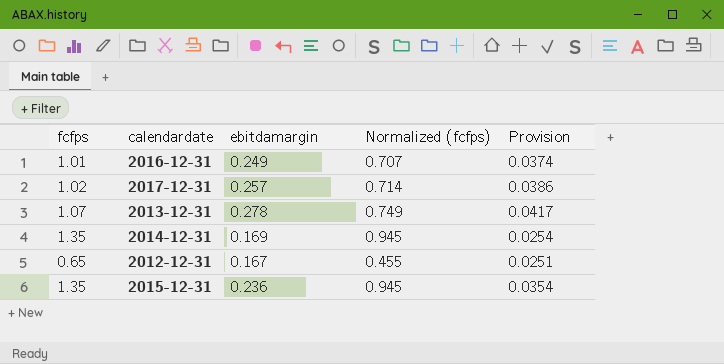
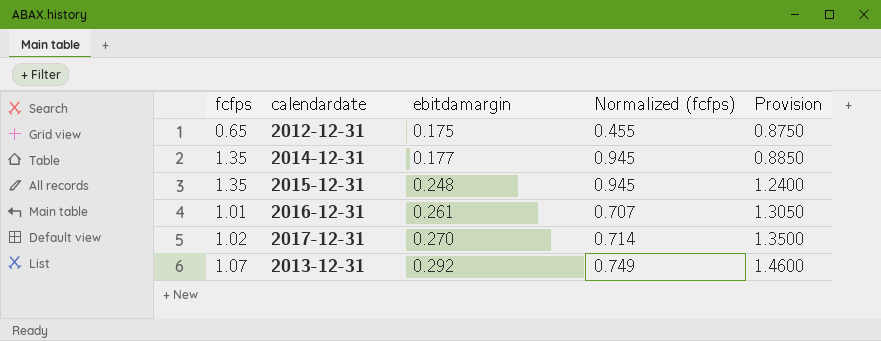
row order: none -> ebitdamargin ascending
column Provision | formula: [ebitdamargin] * 0.15 -> [ebitdamargin] * 5
2012-12-31 | ebitdamargin: 0.167 -> 0.175
2014-12-31 | ebitdamargin: 0.169 -> 0.177
2015-12-31 | ebitdamargin: 0.236 -> 0.248
2016-12-31 | ebitdamargin: 0.249 -> 0.261
2017-12-31 | ebitdamargin: 0.257 -> 0.270
2013-12-31 | ebitdamargin: 0.278 -> 0.292

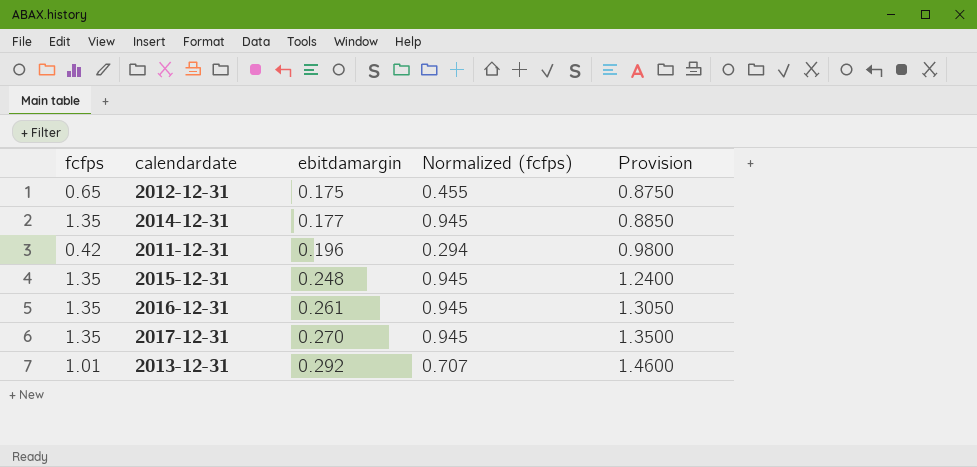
row 2011-12-31: none -> 0.42 | 0.196 | 0.294 | 0.9800
2016-12-31 | fcfps: 1.01 -> 1.35
2016-12-31 | Normalized (fcfps): 0.707 -> 0.945
2017-12-31 | fcfps: 1.02 -> 1.35
2017-12-31 | Normalized (fcfps): 0.714 -> 0.945
2013-12-31 | fcfps: 1.07 -> 1.01
2013-12-31 | Normalized (fcfps): 0.749 -> 0.707

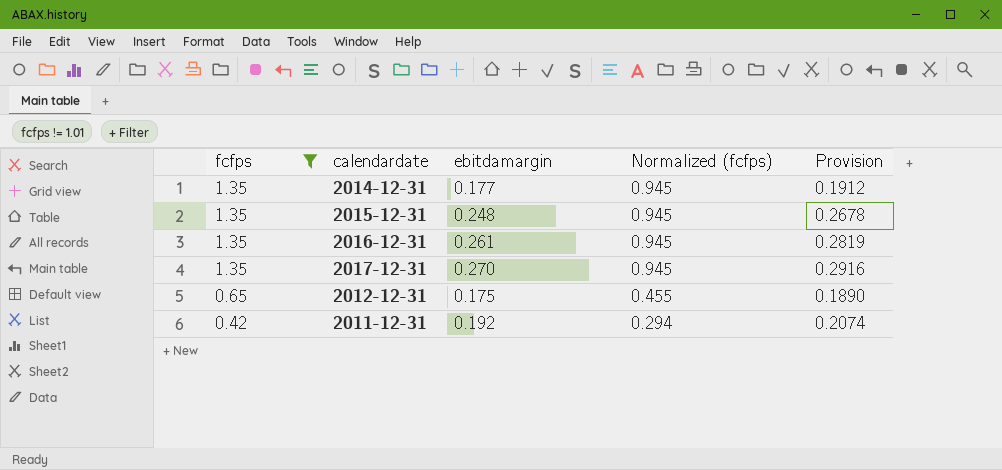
filter: none -> fcfps != 1.01
row order: ebitdamargin ascending -> fcfps descending
column Provision | formula: [ebitdamargin] * 5 -> [ebitdamargin] * 1.08
2011-12-31 | ebitdamargin: 0.196 -> 0.192

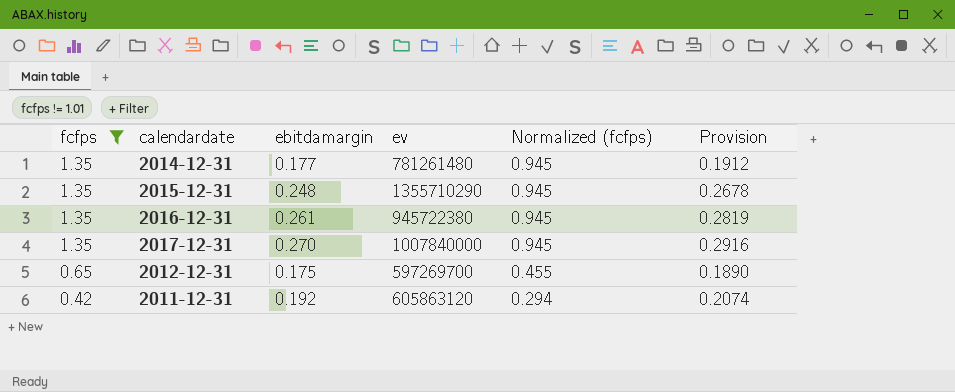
column ev | position: none -> 4

